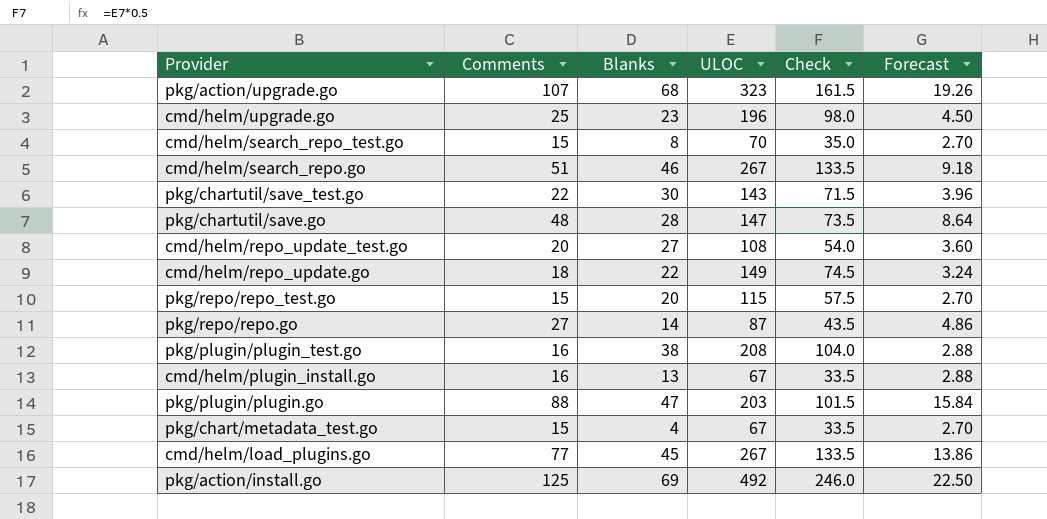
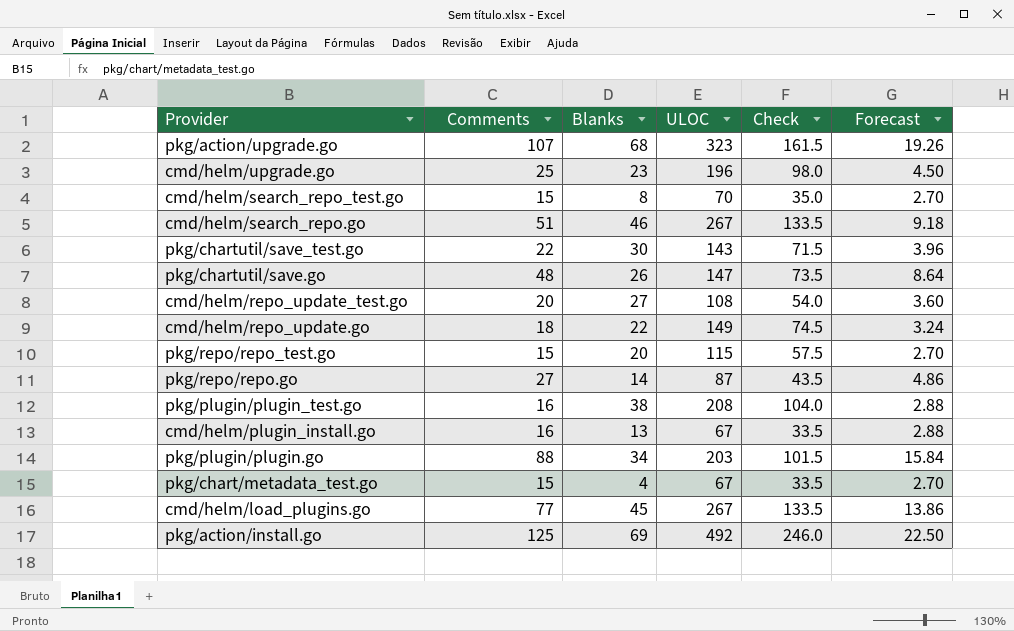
pkg/chartutil/save.go | Blanks: 28 -> 26
pkg/plugin/plugin.go | Blanks: 47 -> 34

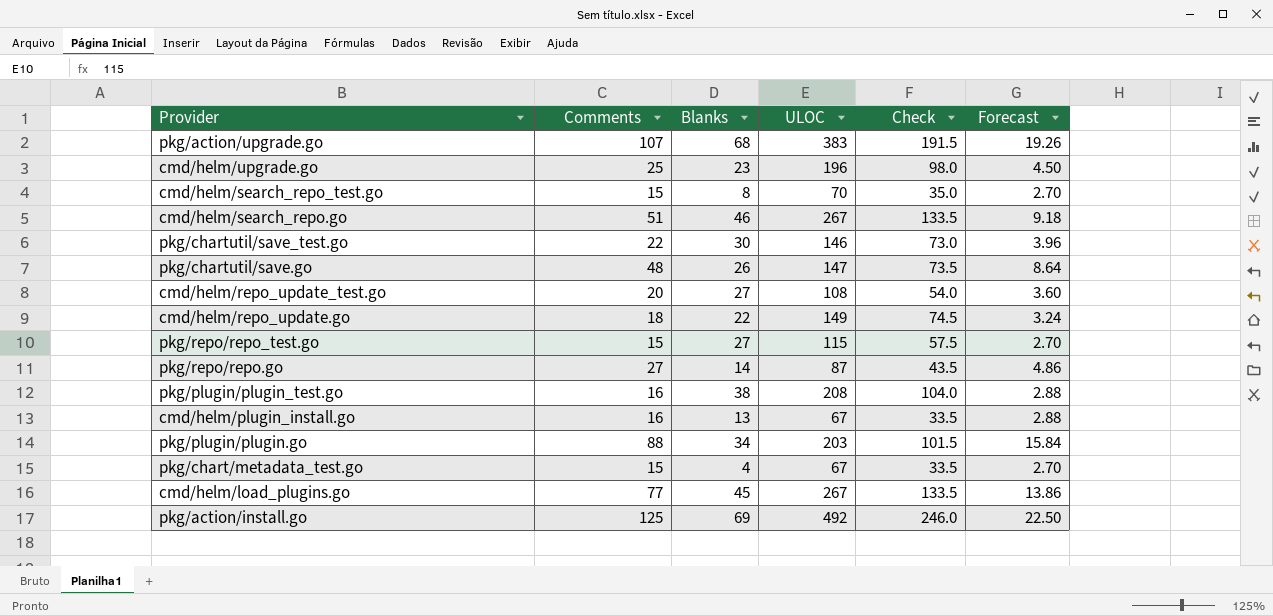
pkg/action/upgrade.go | ULOC: 323 -> 383
pkg/action/upgrade.go | Check: 161.5 -> 191.5
pkg/chartutil/save_test.go | ULOC: 143 -> 146
pkg/chartutil/save_test.go | Check: 71.5 -> 73.0
pkg/repo/repo_test.go | Blanks: 20 -> 27

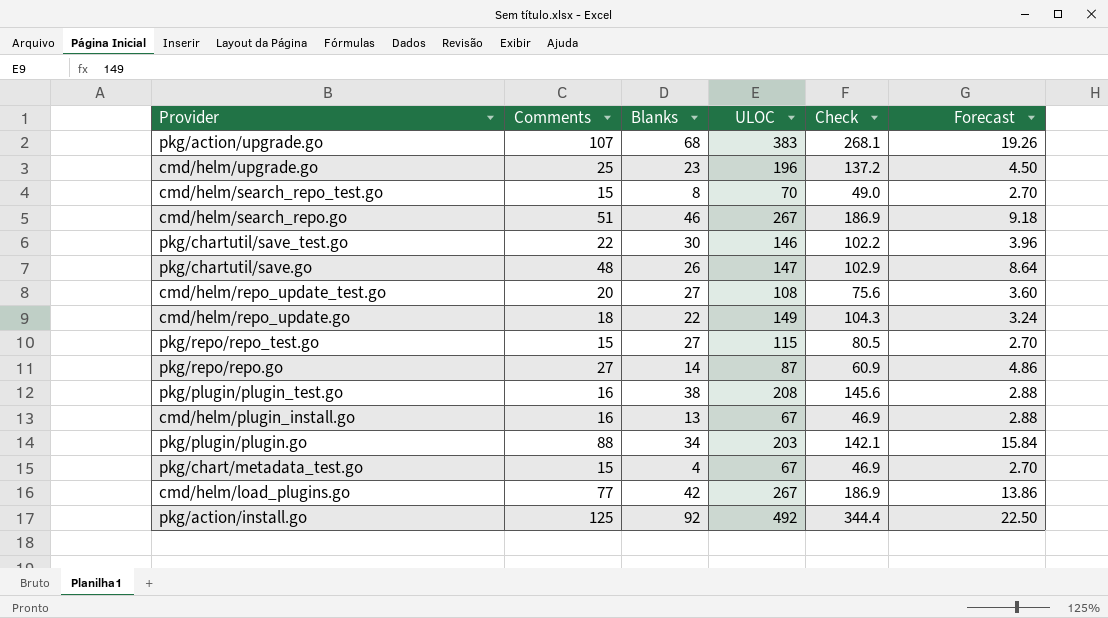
column Check | formula: [ULOC] * 0.5 -> [ULOC] * 0.7
cmd/helm/load_plugins.go | Blanks: 45 -> 42
pkg/action/install.go | Blanks: 69 -> 92

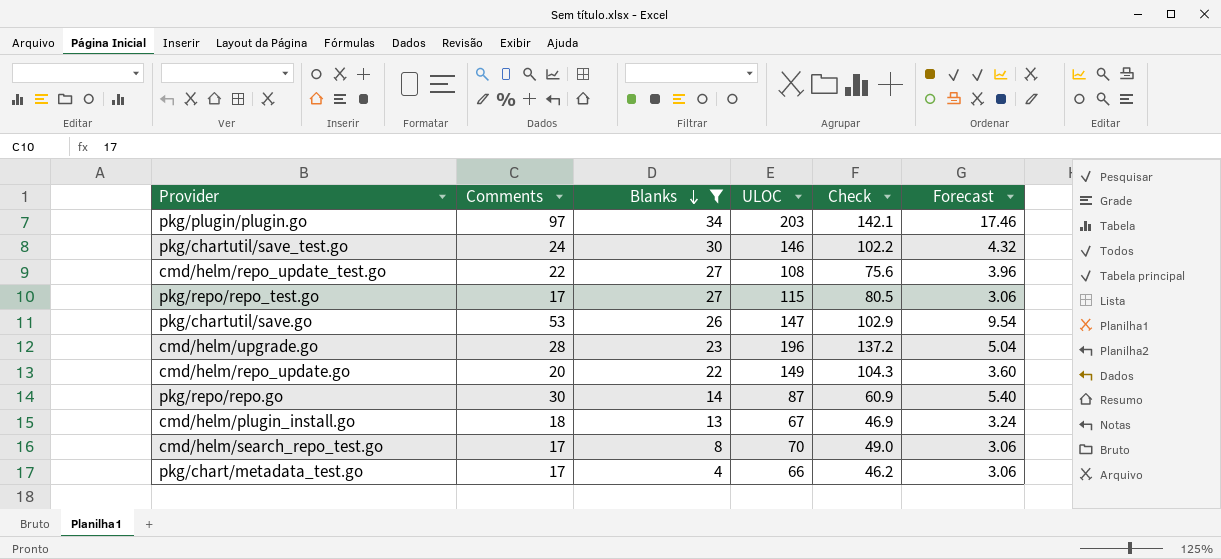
filter: none -> Blanks <= 34
row order: none -> Blanks descending
pkg/plugin/plugin.go | Comments: 88 -> 97
pkg/plugin/plugin.go | Forecast: 15.84 -> 17.46
pkg/chartutil/save_test.go | Comments: 22 -> 24
pkg/chartutil/save_test.go | Forecast: 3.96 -> 4.32
cmd/helm/repo_update_test.go | Comments: 20 -> 22
cmd/helm/repo_update_test.go | Forecast: 3.60 -> 3.96
pkg/repo/repo_test.go | Comments: 15 -> 17
pkg/repo/repo_test.go | Forecast: 2.70 -> 3.06
pkg/chartutil/save.go | Comments: 48 -> 53
pkg/chartutil/save.go | Forecast: 8.64 -> 9.54
cmd/helm/upgrade.go | Comments: 25 -> 28
cmd/helm/upgrade.go | Forecast: 4.50 -> 5.04
cmd/helm/repo_update.go | Comments: 18 -> 20
cmd/helm/repo_update.go | Forecast: 3.24 -> 3.60
pkg/repo/repo.go | Comments: 27 -> 30
pkg/repo/repo.go | Forecast: 4.86 -> 5.40
cmd/helm/plugin_install.go | Comments: 16 -> 18
cmd/helm/plugin_install.go | Forecast: 2.88 -> 3.24
cmd/helm/search_repo_test.go | Comments: 15 -> 17
cmd/helm/search_repo_test.go | Forecast: 2.70 -> 3.06
pkg/chart/metadata_test.go | Comments: 15 -> 17
pkg/chart/metadata_test.go | ULOC: 67 -> 66
pkg/chart/metadata_test.go | Check: 46.9 -> 46.2
pkg/chart/metadata_test.go | Forecast: 2.70 -> 3.06

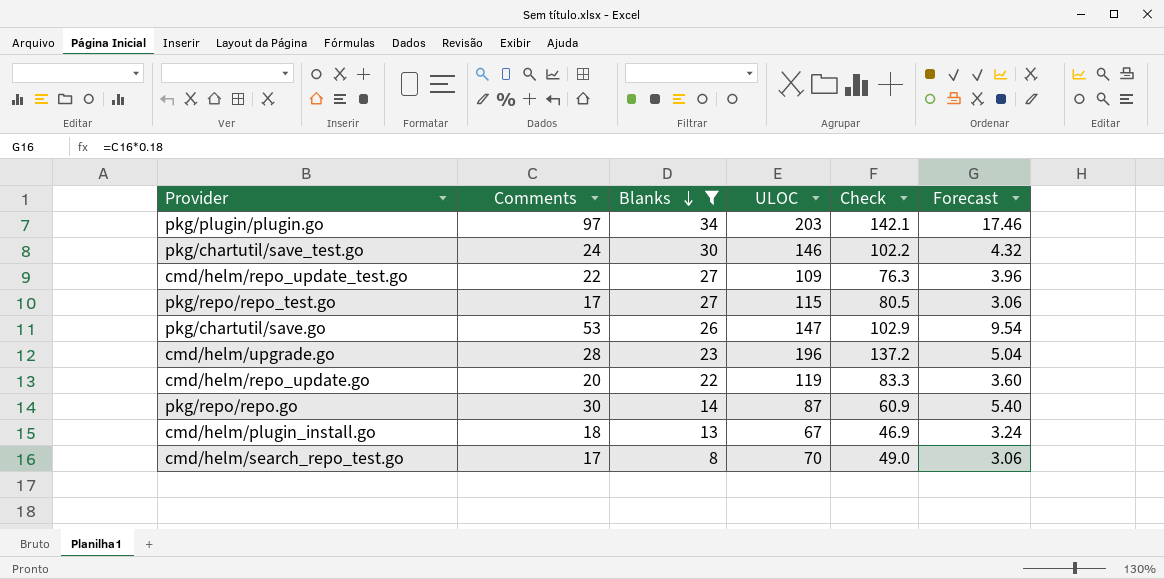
row pkg/chart/metadata_test.go: 17 | 4 | 66 | 46.2 | 3.06 -> none
cmd/helm/repo_update_test.go | ULOC: 108 -> 109
cmd/helm/repo_update_test.go | Check: 75.6 -> 76.3
cmd/helm/repo_update.go | ULOC: 149 -> 119
cmd/helm/repo_update.go | Check: 104.3 -> 83.3

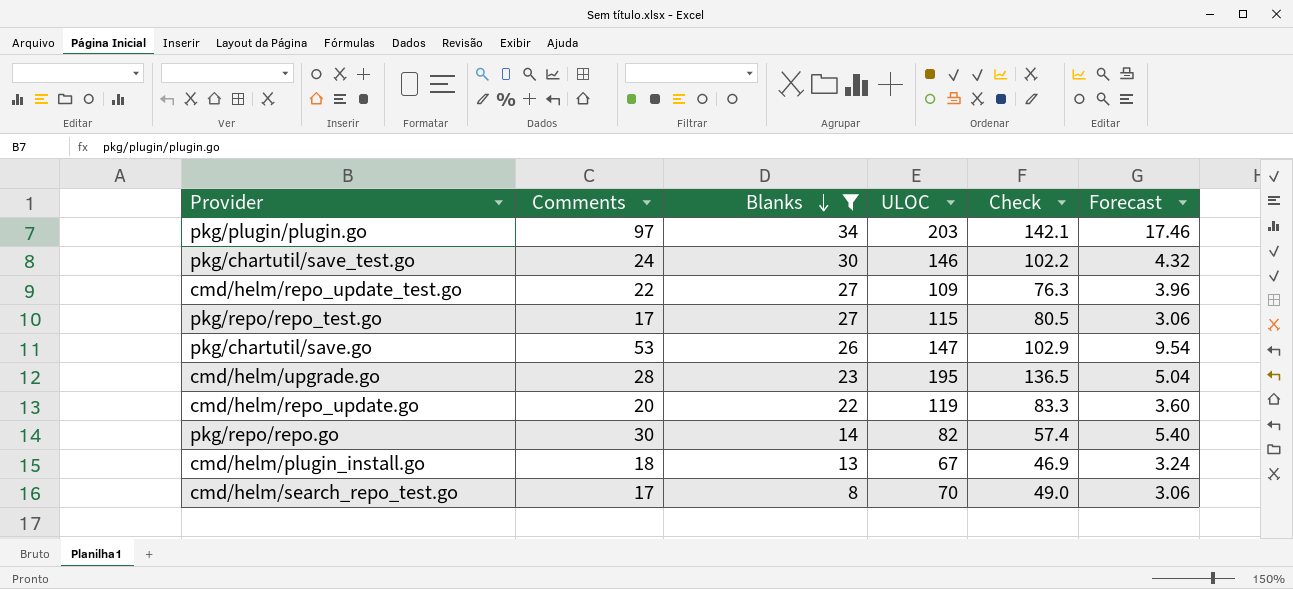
cmd/helm/upgrade.go | ULOC: 196 -> 195
cmd/helm/upgrade.go | Check: 137.2 -> 136.5
pkg/repo/repo.go | ULOC: 87 -> 82
pkg/repo/repo.go | Check: 60.9 -> 57.4

